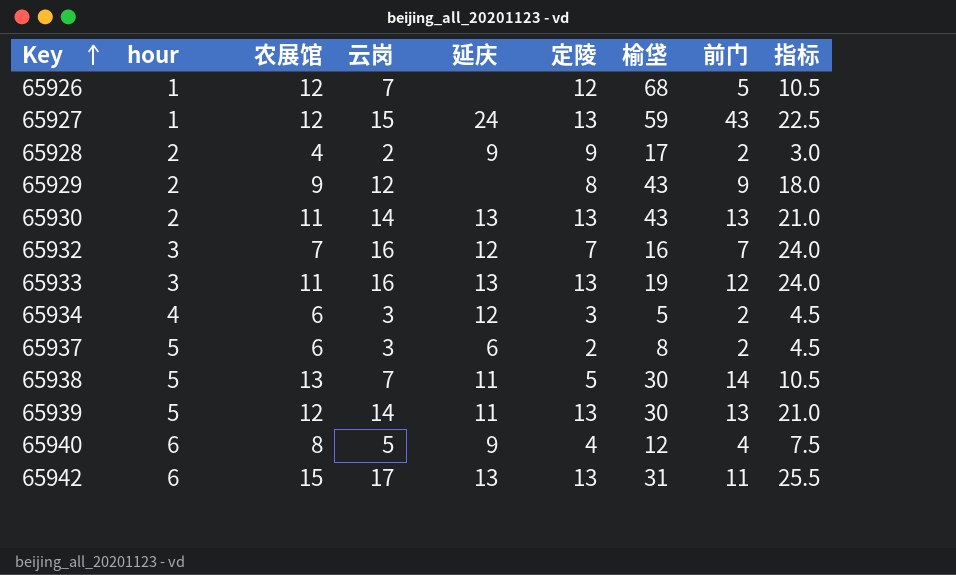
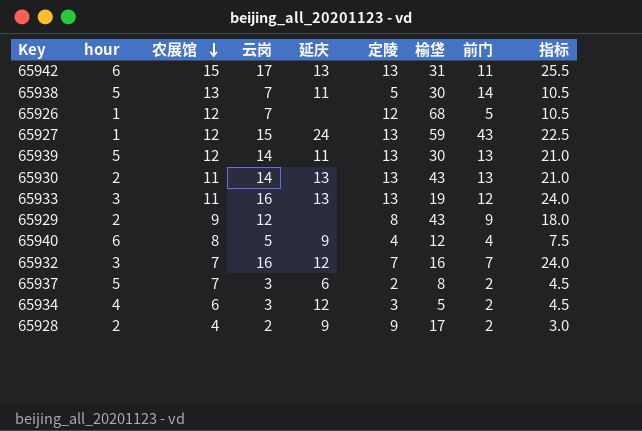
row order: Key ascending -> 农展馆 descending
65937 | 农展馆: 6 -> 7

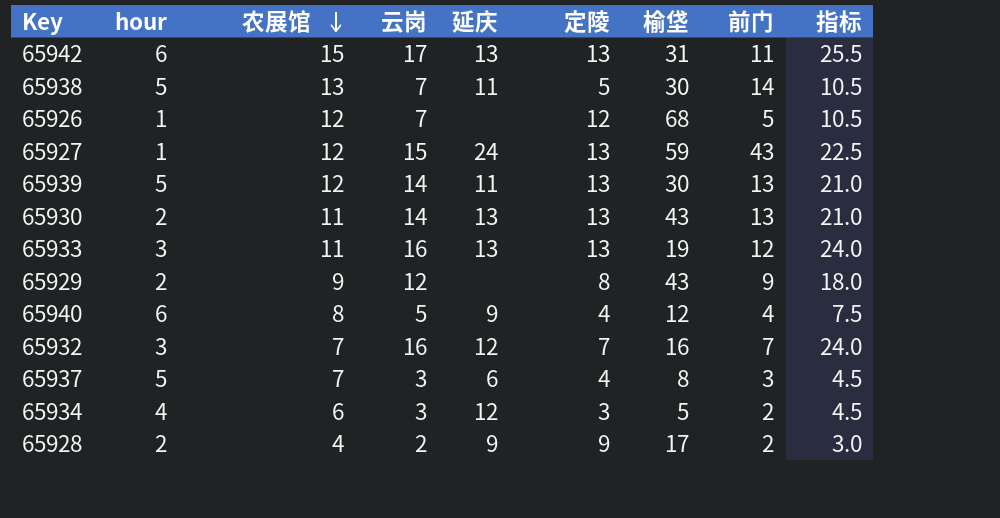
65937 | 定陵: 2 -> 4
65937 | 前门: 2 -> 3

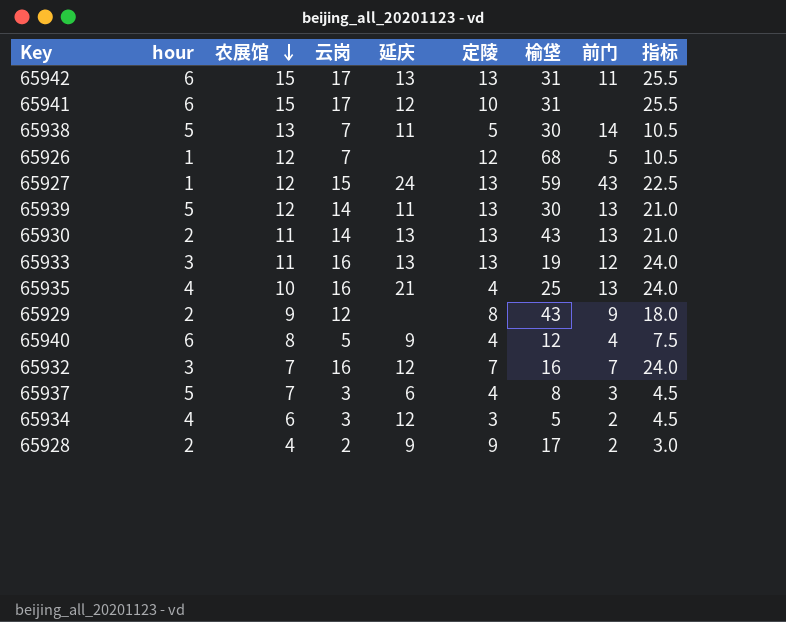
row 65941: none -> 6 | 15 | 17 | 12 | 10 | 31 | none | 25.5
row 65935: none -> 4 | 10 | 16 | 21 | 4 | 25 | 13 | 24.0

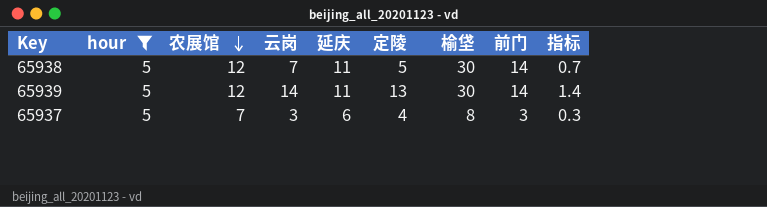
filter: none -> hour = 5
column 指标 | formula: [云岗] * 1.5 -> [云岗] * 0.1
65938 | 农展馆: 13 -> 12
65939 | 前门: 13 -> 14

